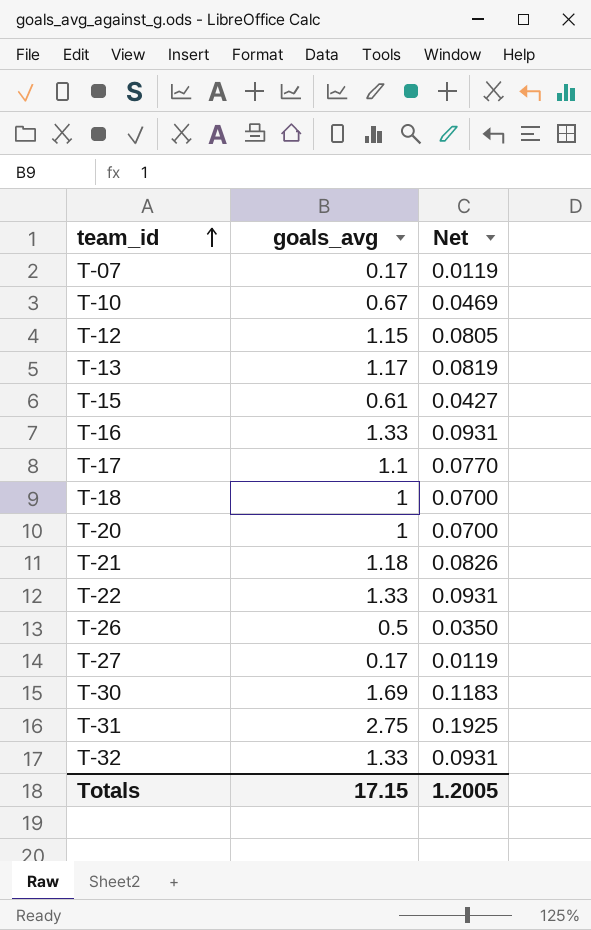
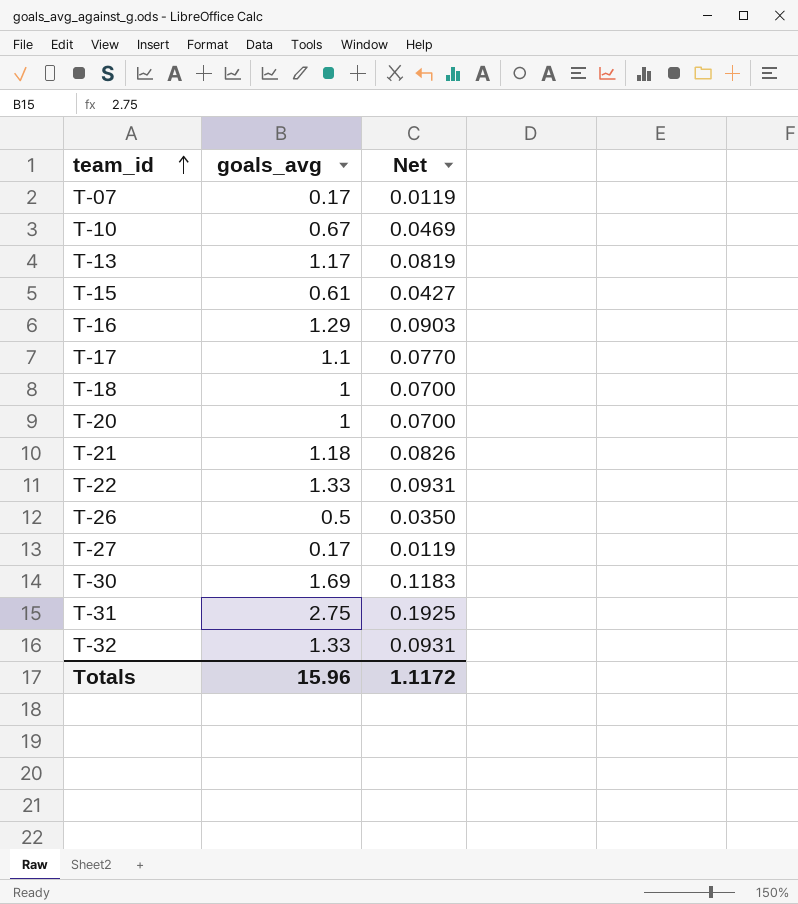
row T-12: 1.15 | 0.0805 -> none
T-16 | goals_avg: 1.33 -> 1.29
T-16 | Net: 0.0931 -> 0.0903
Totals | goals_avg: 17.15 -> 15.96
Totals | Net: 1.2005 -> 1.1172

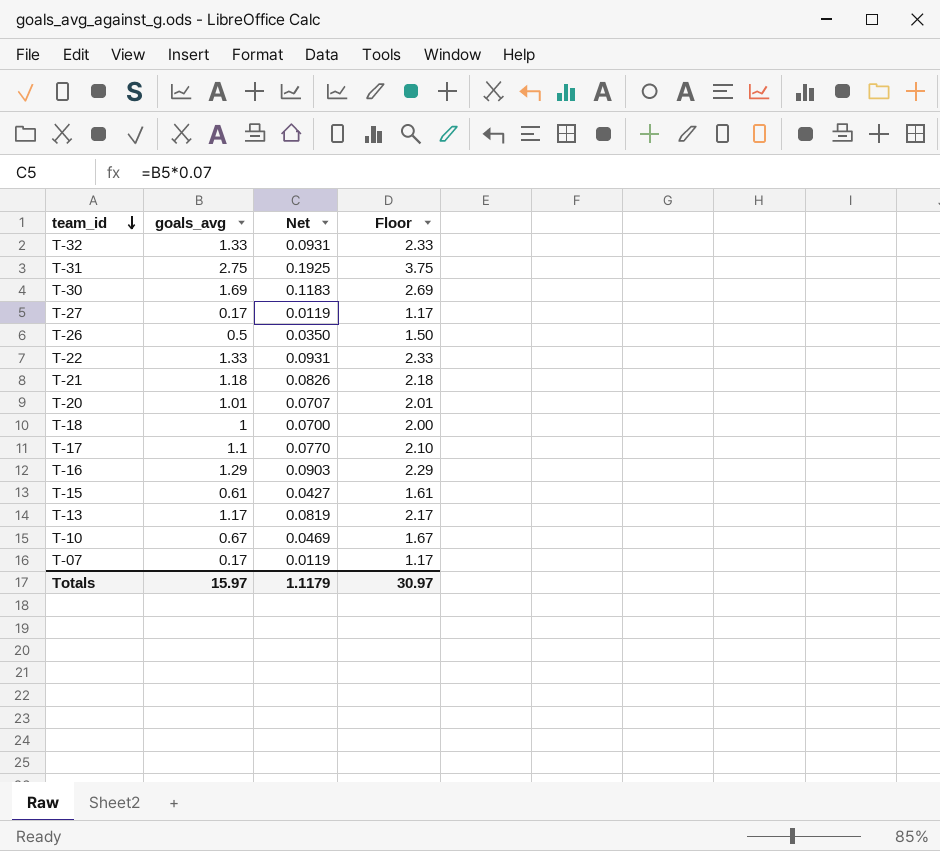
row order: team_id ascending -> team_id descending
column Floor | formula: none -> [goals_avg] + 1
T-20 | goals_avg: 1 -> 1.01
T-20 | Net: 0.0700 -> 0.0707
Totals | goals_avg: 15.96 -> 15.97
Totals | Net: 1.1172 -> 1.1179

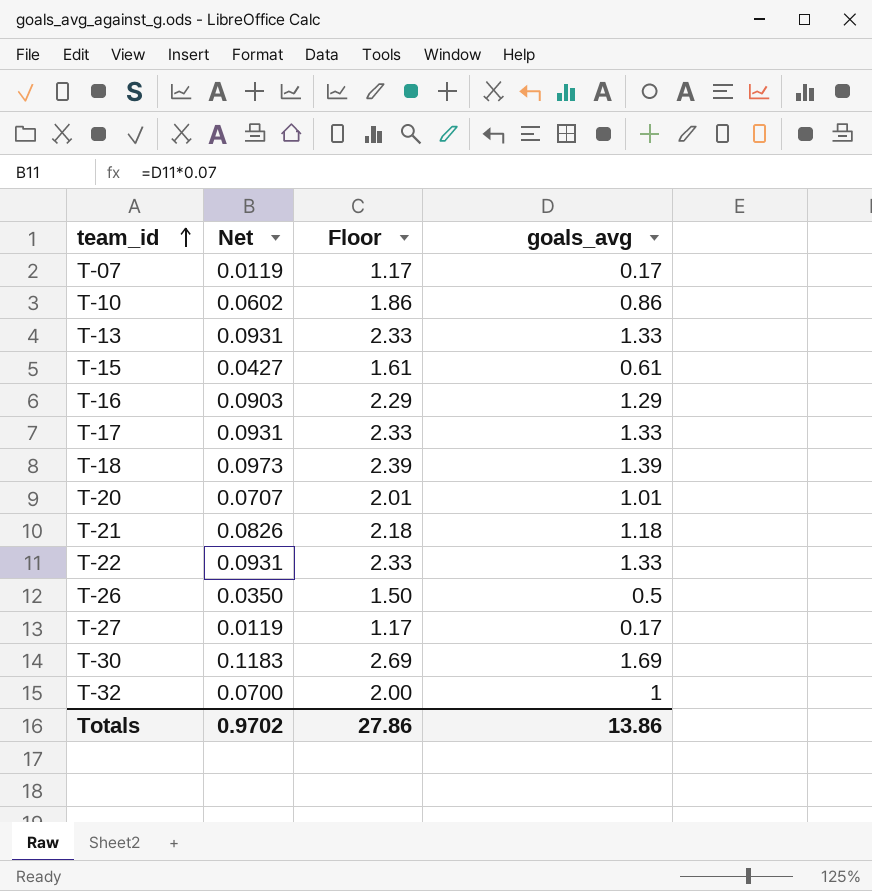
row order: team_id descending -> team_id ascending
column goals_avg | position: 2 -> 4
row T-31: 2.75 | 0.1925 | 3.75 -> none
T-10 | Net: 0.0469 -> 0.0602
T-10 | Floor: 1.67 -> 1.86
T-10 | goals_avg: 0.67 -> 0.86
T-13 | Net: 0.0819 -> 0.0931
T-13 | Floor: 2.17 -> 2.33
T-13 | goals_avg: 1.17 -> 1.33
T-17 | Net: 0.0770 -> 0.0931
T-17 | Floor: 2.10 -> 2.33
T-17 | goals_avg: 1.1 -> 1.33
T-18 | Net: 0.0700 -> 0.0973
T-18 | Floor: 2.00 -> 2.39
T-18 | goals_avg: 1 -> 1.39
T-32 | Net: 0.0931 -> 0.0700
T-32 | Floor: 2.33 -> 2.00
T-32 | goals_avg: 1.33 -> 1
Totals | Net: 1.1179 -> 0.9702
Totals | Floor: 30.97 -> 27.86
Totals | goals_avg: 15.97 -> 13.86

